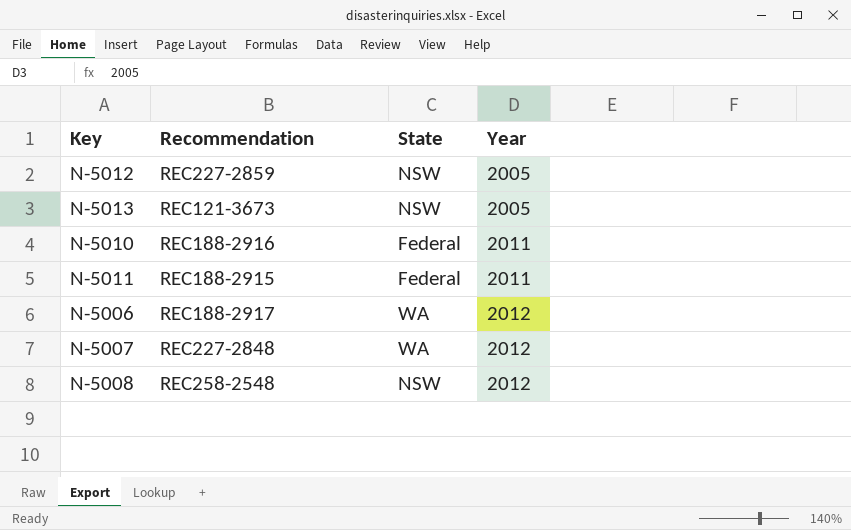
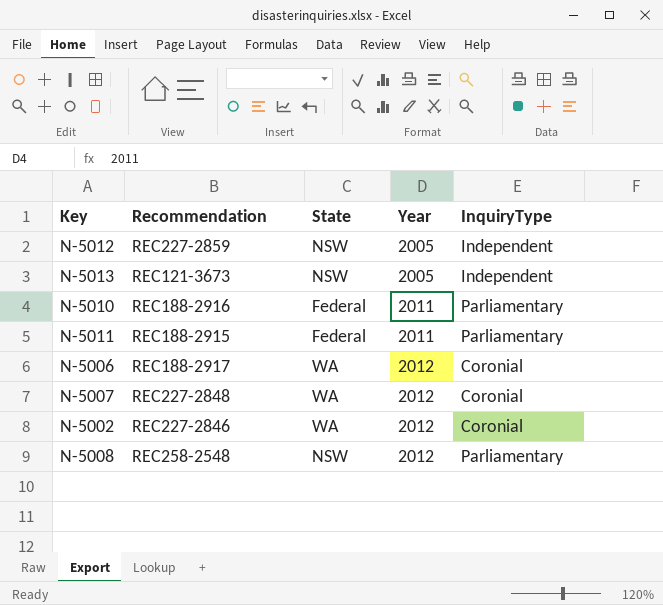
column InquiryType | position: none -> 5
row N-5002: none -> REC227-2846 | WA | 2012 | Coronial

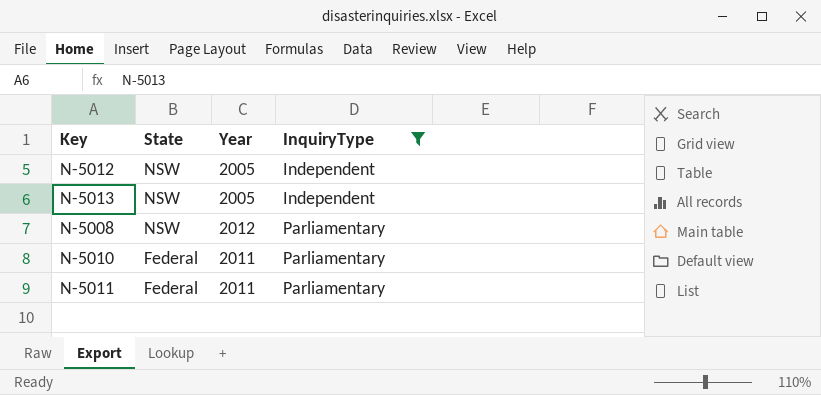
filter: none -> InquiryType != Coronial
row order: Year ascending -> State descending
column Recommendation | position: 2 -> none

